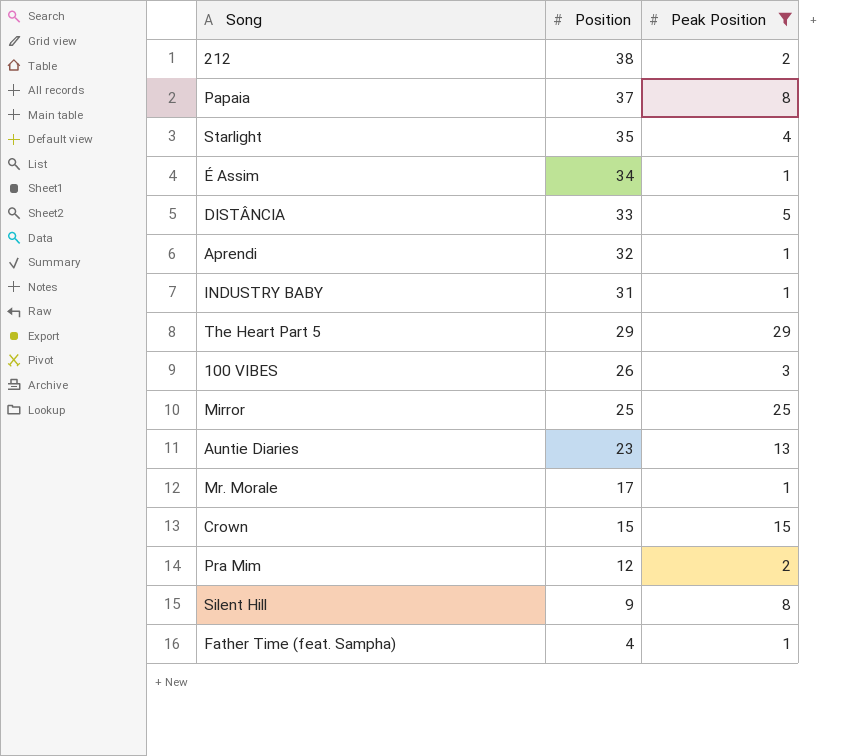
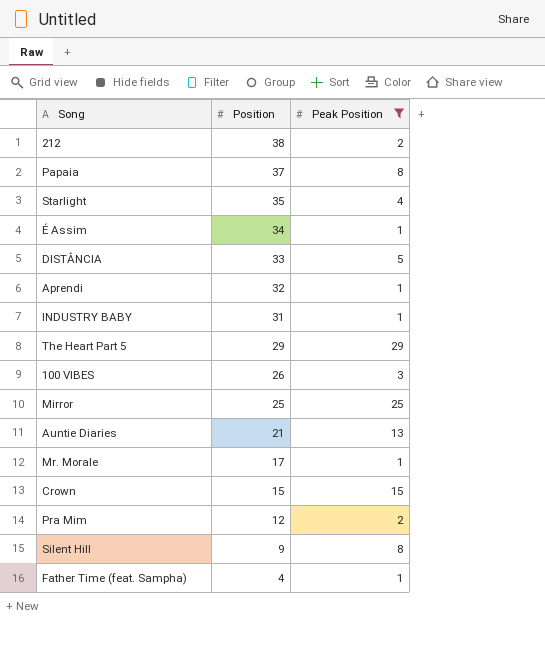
Auntie Diaries | Position: 23 -> 21

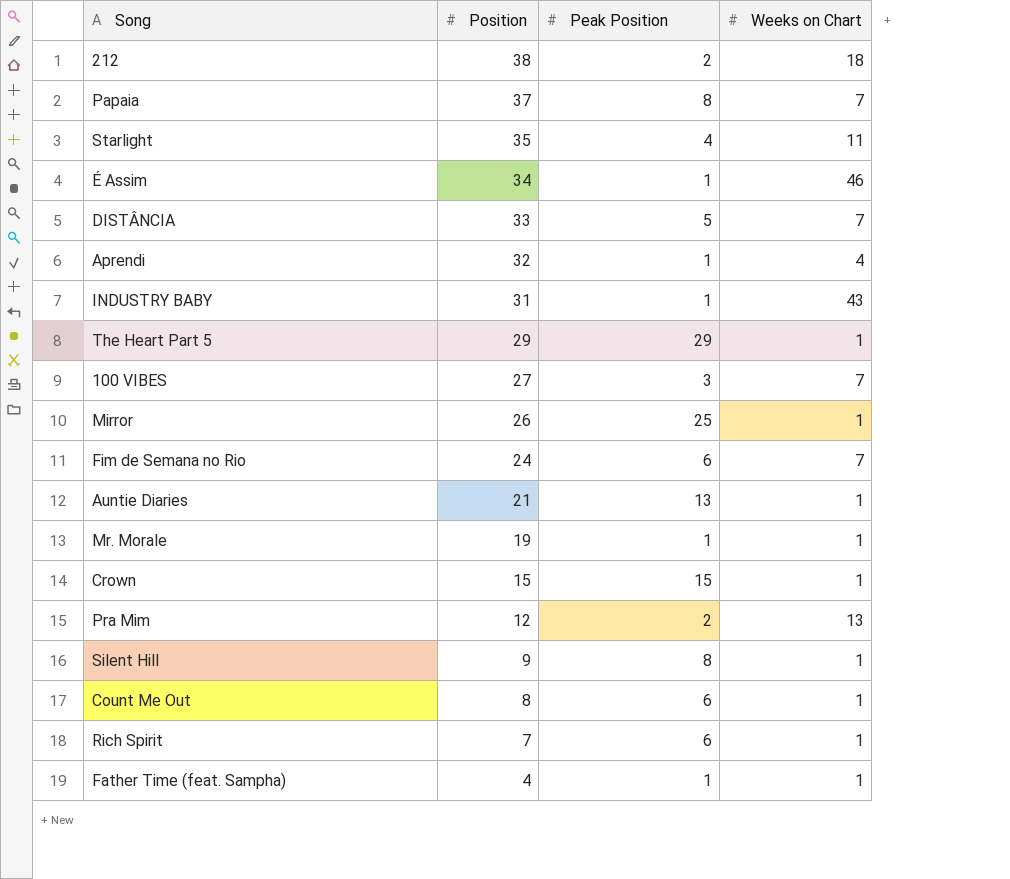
filter: Peak Position != 6 -> none
column Weeks on Chart | position: none -> 4
100 VIBES | Position: 26 -> 27
Mirror | Position: 25 -> 26
Mr. Morale | Position: 17 -> 19

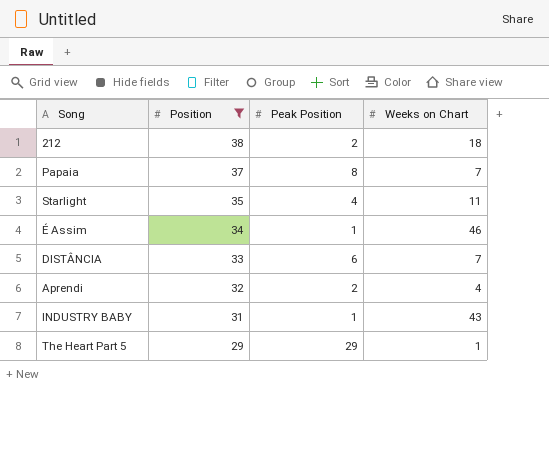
filter: none -> Position >= 29
DISTÂNCIA | Peak Position: 5 -> 6
Aprendi | Peak Position: 1 -> 2

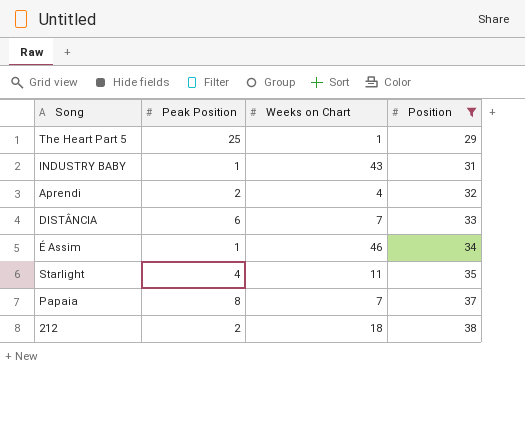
row order: Position descending -> Position ascending
column Position | position: 2 -> 4
The Heart Part 5 | Peak Position: 29 -> 25

